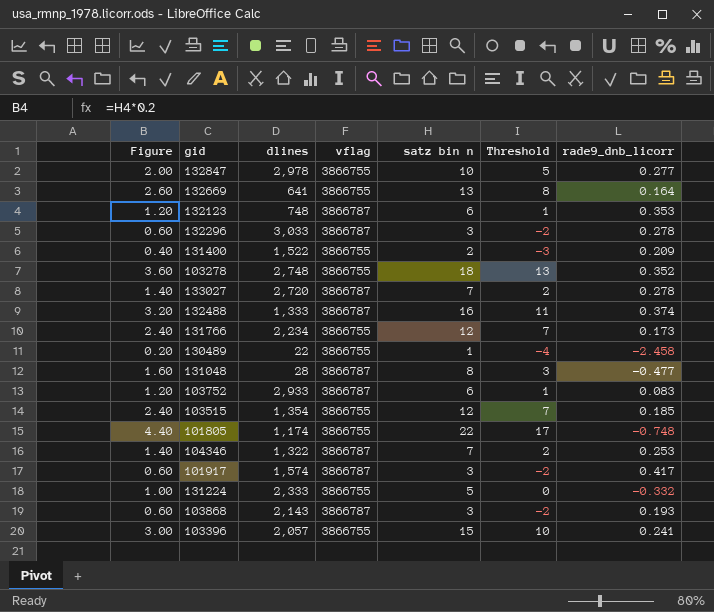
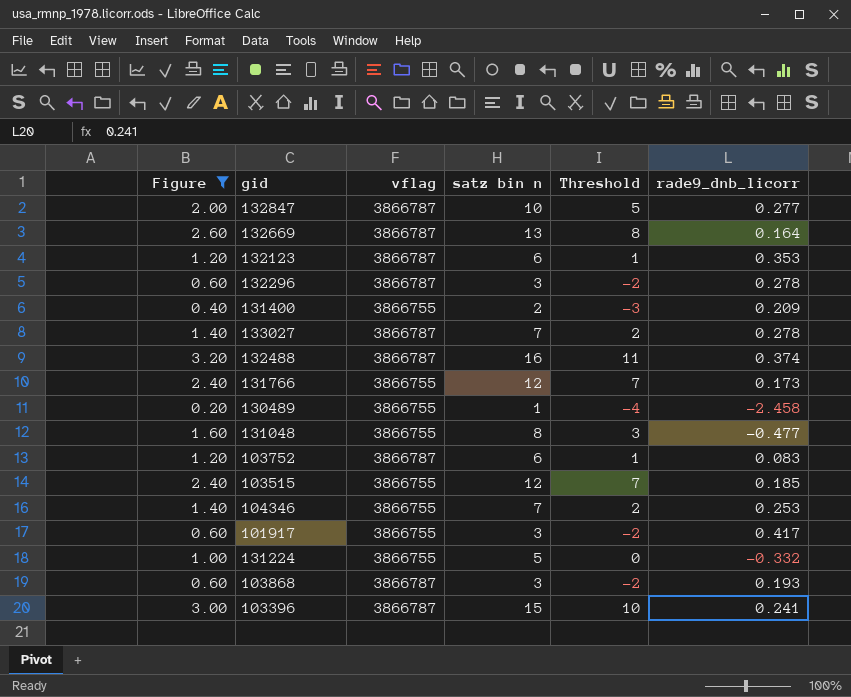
filter: none -> Figure <= 3.20
column dlines | position: 3 -> none
132847 | vflag: 3866755 -> 3866787
132669 | vflag: 3866755 -> 3866787
131048 | vflag: 3866787 -> 3866755
104346 | vflag: 3866787 -> 3866755
101917 | vflag: 3866787 -> 3866755
103396 | vflag: 3866755 -> 3866787

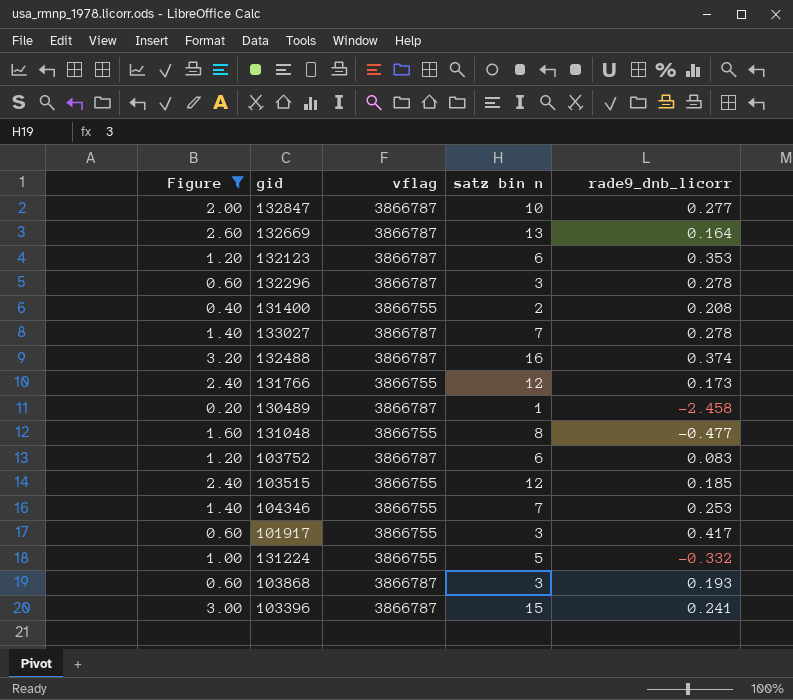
column Threshold | formula: [satz bin n] - 5 -> none
131400 | rade9_dnb_licorr: 0.209 -> 0.208
130489 | vflag: 3866755 -> 3866787

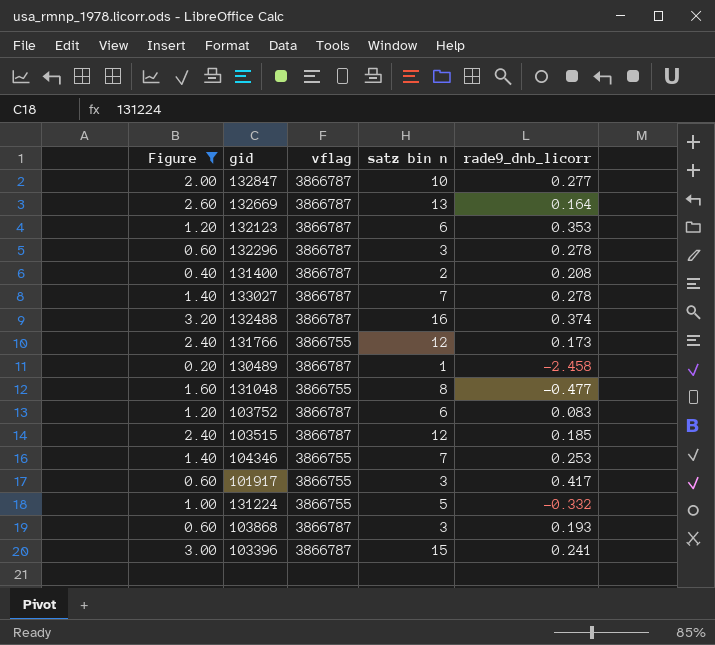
131400 | vflag: 3866755 -> 3866787
103515 | vflag: 3866755 -> 3866787

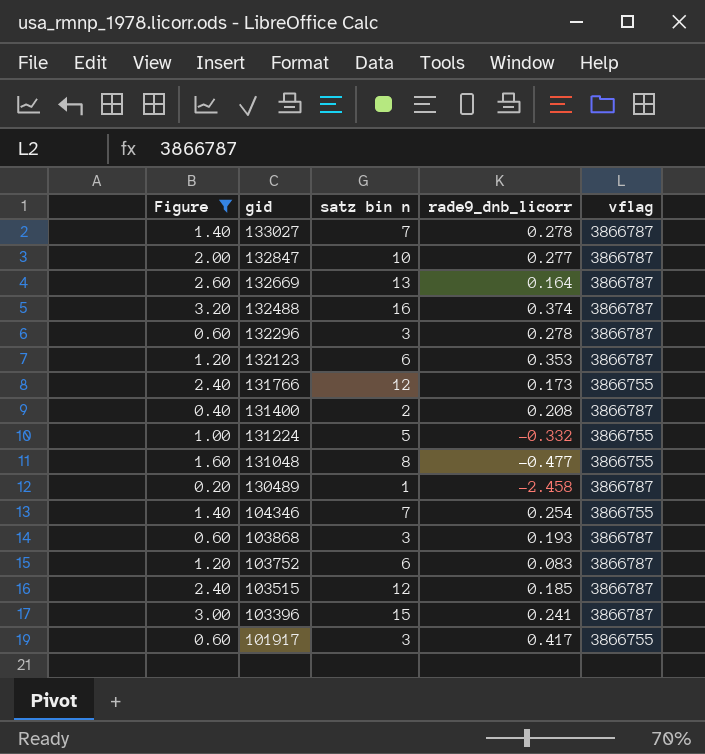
row order: none -> gid descending
column vflag | position: 3 -> 5
104346 | rade9_dnb_licorr: 0.253 -> 0.254

